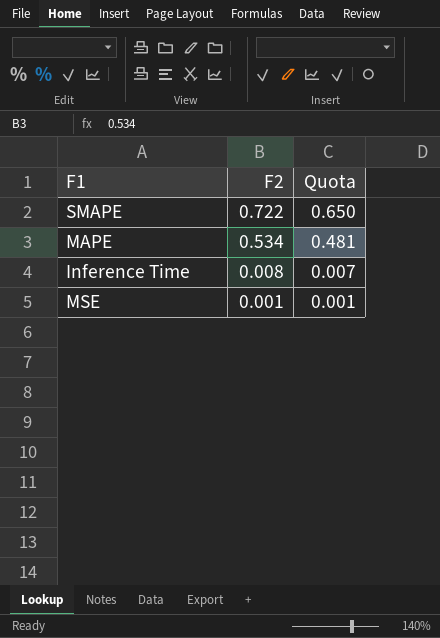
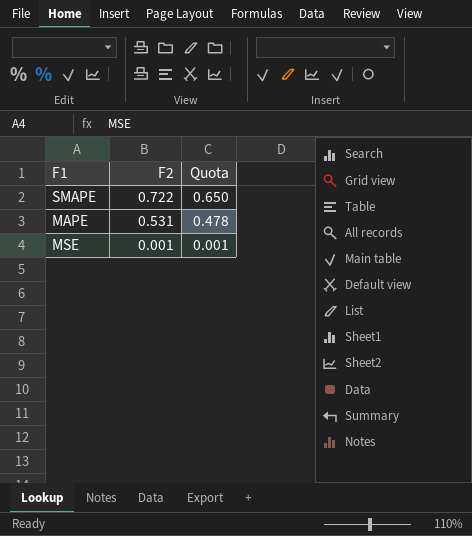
row Inference Time: 0.008 | 0.007 -> none
MAPE | F2: 0.534 -> 0.531
MAPE | Quota: 0.481 -> 0.478

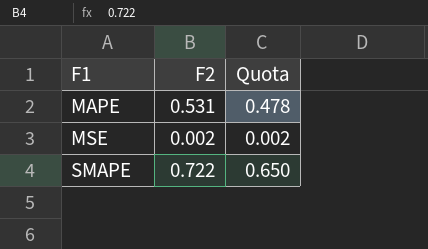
row order: F2 descending -> F1 ascending
MSE | F2: 0.001 -> 0.002
MSE | Quota: 0.001 -> 0.002

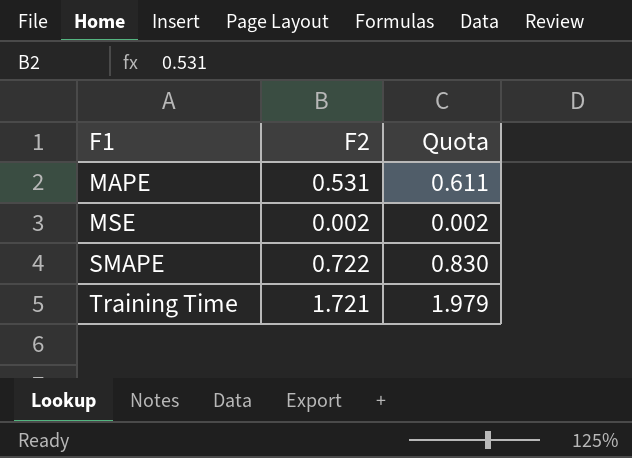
column Quota | formula: [F2] * 0.9 -> [F2] * 1.15
row Training Time: none -> 1.721 | 1.979

